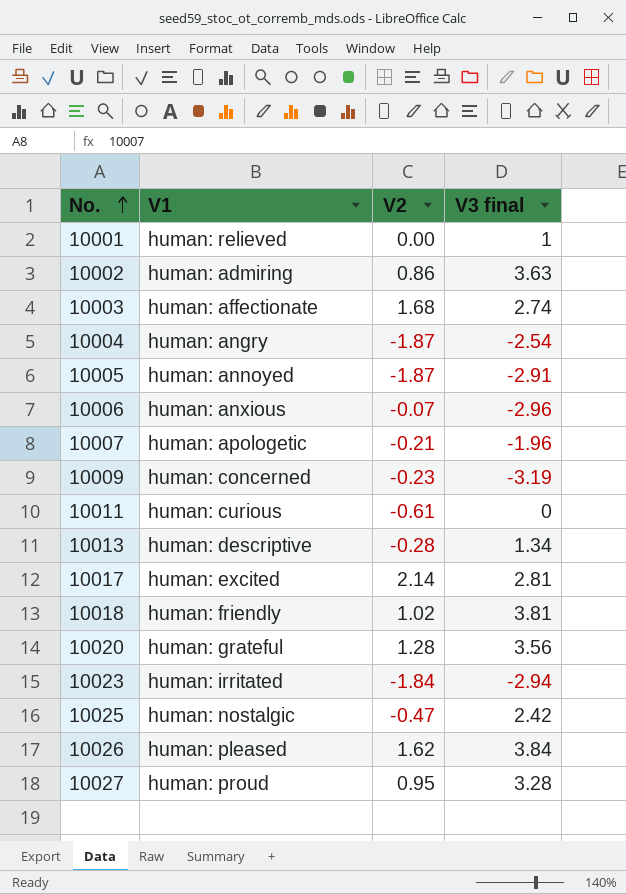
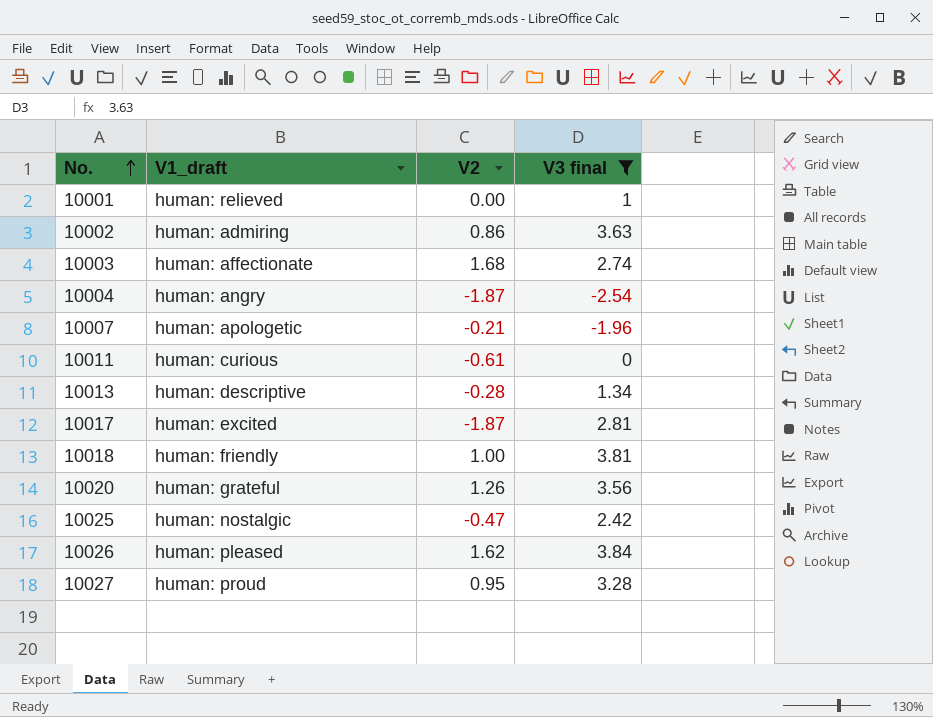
filter: none -> V3 final >= -2.54
column name: V1 -> V1_draft
10017 | V2: 2.14 -> -1.87
10018 | V2: 1.02 -> 1.00
10020 | V2: 1.28 -> 1.26

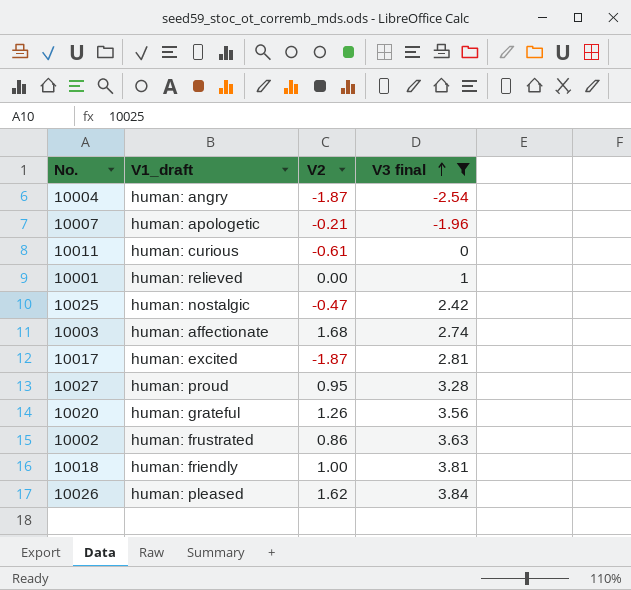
row order: No. ascending -> V3 final ascending
row 10013: human: descriptive | -0.28 | 1.34 -> none
10002 | V1_draft: human: admiring -> human: frustrated

